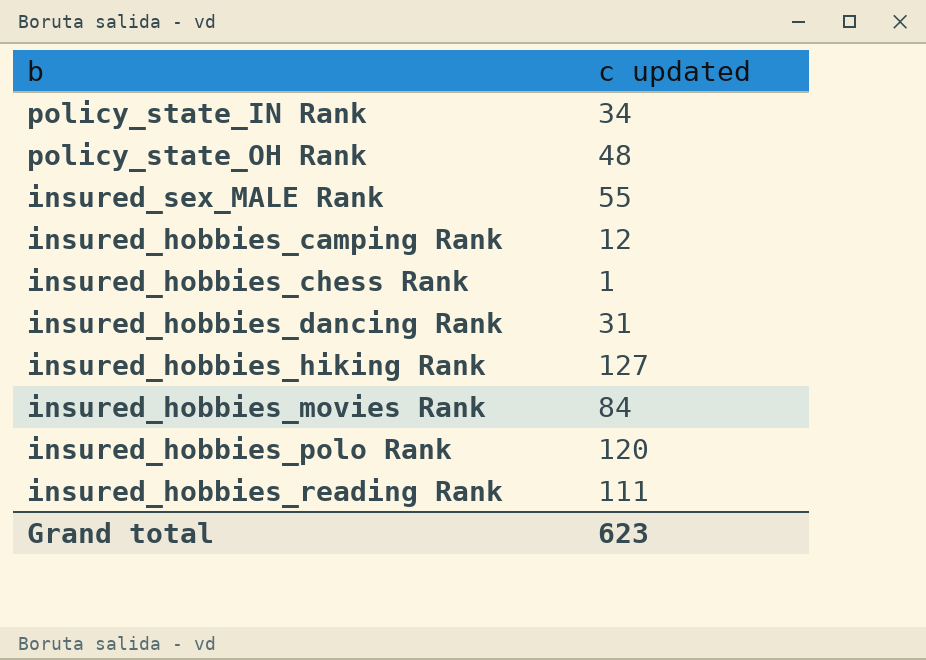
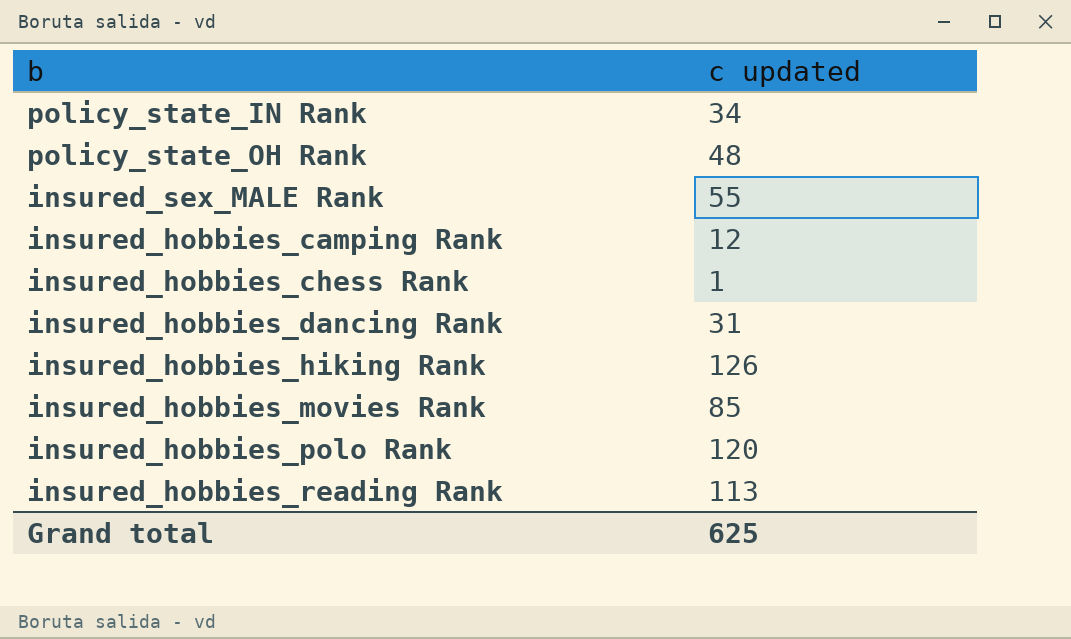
insured_hobbies_hiking Rank | c updated: 127 -> 126
insured_hobbies_movies Rank | c updated: 84 -> 85
insured_hobbies_reading Rank | c updated: 111 -> 113
Grand total | c updated: 623 -> 625

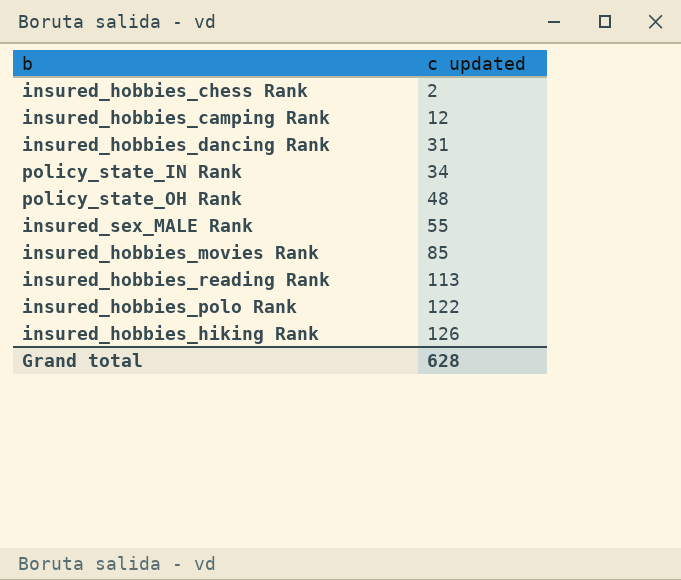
row order: none -> c updated ascending
insured_hobbies_chess Rank | c updated: 1 -> 2
insured_hobbies_polo Rank | c updated: 120 -> 122
Grand total | c updated: 625 -> 628

